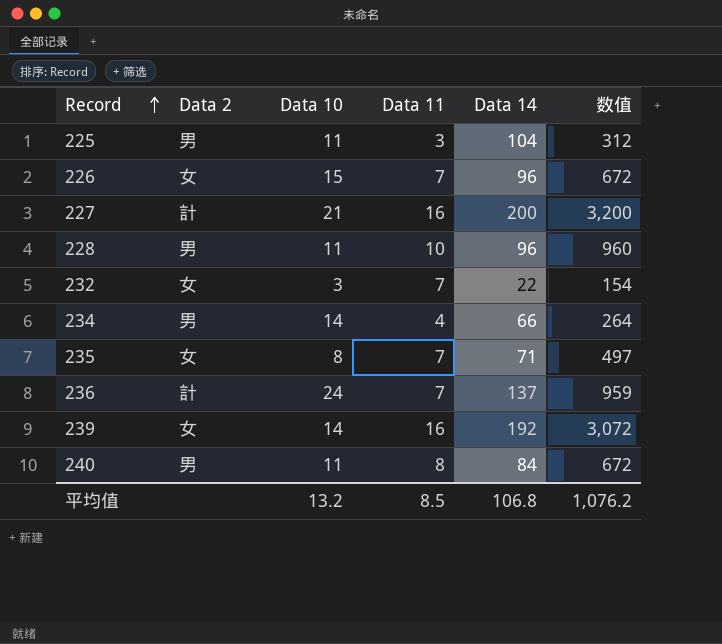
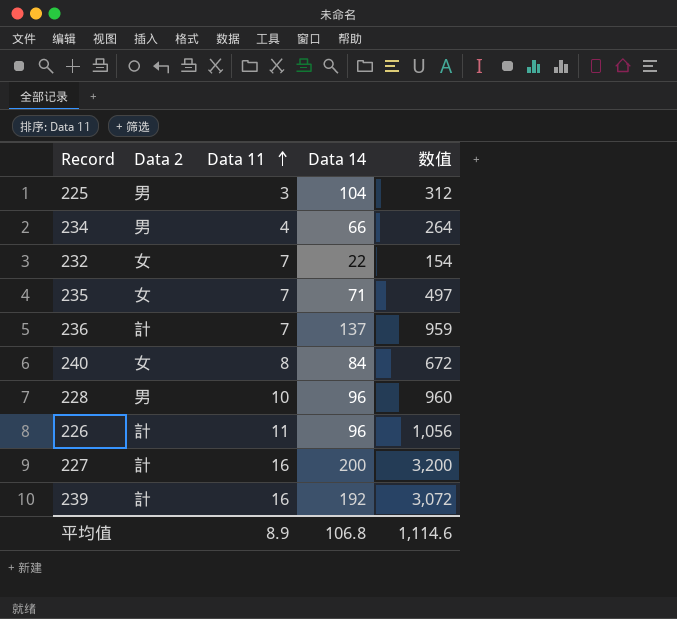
row order: Record ascending -> Data 11 ascending
column Data 10 | position: 3 -> none
240 | Data 2: 男 -> 女
226 | Data 2: 女 -> 計
226 | Data 11: 7 -> 11
226 | 数值: 672 -> 1,056
239 | Data 2: 女 -> 計
平均值 | Data 11: 8.5 -> 8.9
平均值 | 数值: 1,076.2 -> 1,114.6

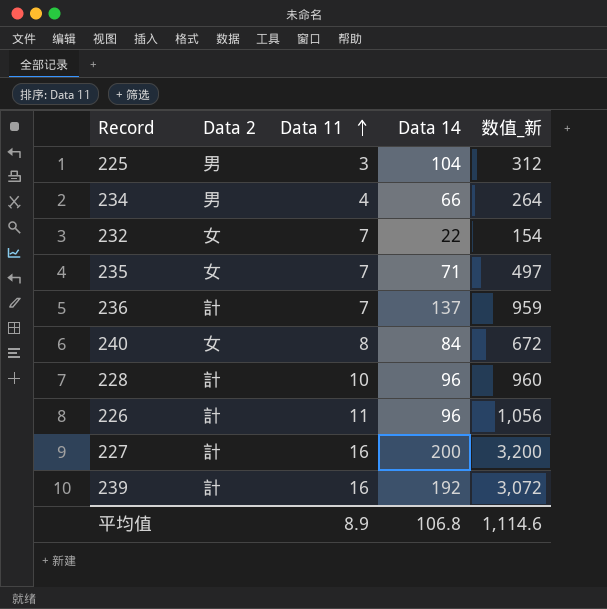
column name: 数值 -> 数值_新
228 | Data 2: 男 -> 計

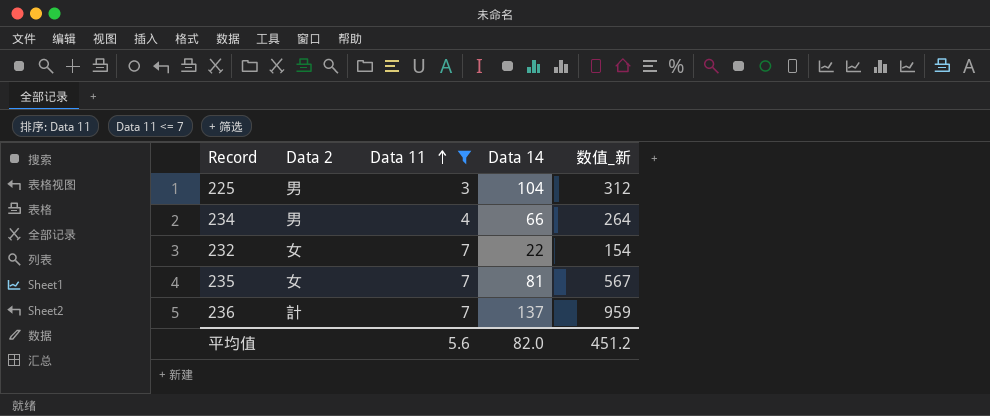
filter: none -> Data 11 <= 7
235 | Data 14: 71 -> 81
235 | 数值_新: 497 -> 567
平均值 | Data 11: 8.9 -> 5.6
平均值 | Data 14: 106.8 -> 82.0
平均值 | 数值_新: 1,114.6 -> 451.2

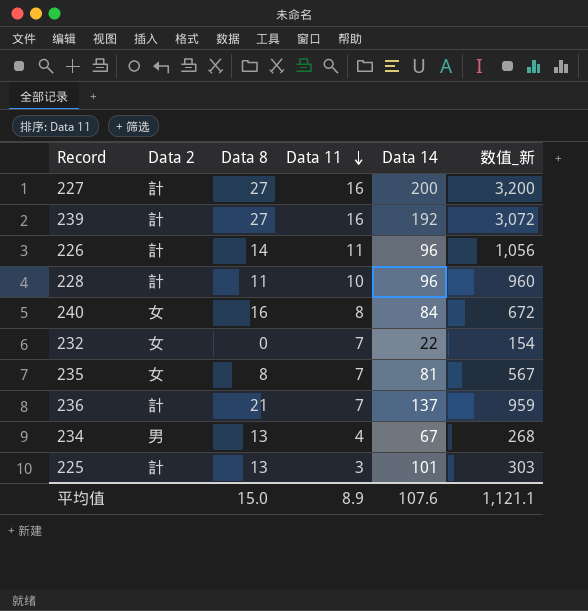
filter: Data 11 <= 7 -> none
row order: Data 11 ascending -> Data 11 descending
column Data 8 | position: none -> 3
234 | Data 14: 66 -> 67
234 | 数值_新: 264 -> 268
225 | Data 2: 男 -> 計
225 | Data 14: 104 -> 101
225 | 数值_新: 312 -> 303
平均值 | Data 11: 5.6 -> 8.9
平均值 | Data 14: 82.0 -> 107.6
平均值 | 数值_新: 451.2 -> 1,121.1

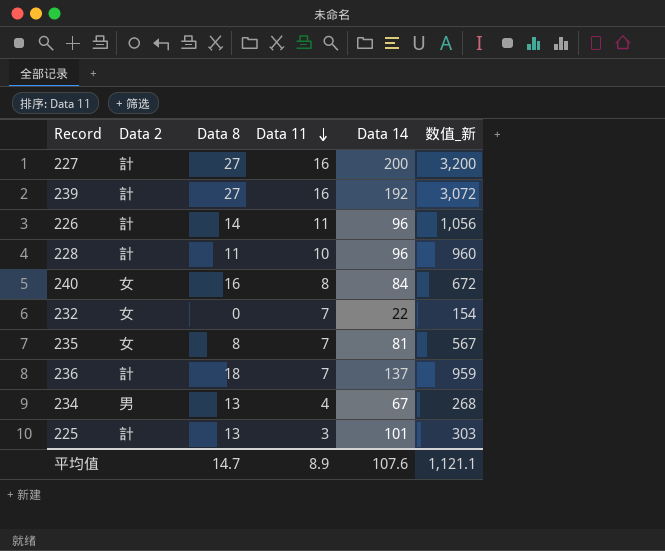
236 | Data 8: 21 -> 18
平均值 | Data 8: 15.0 -> 14.7

